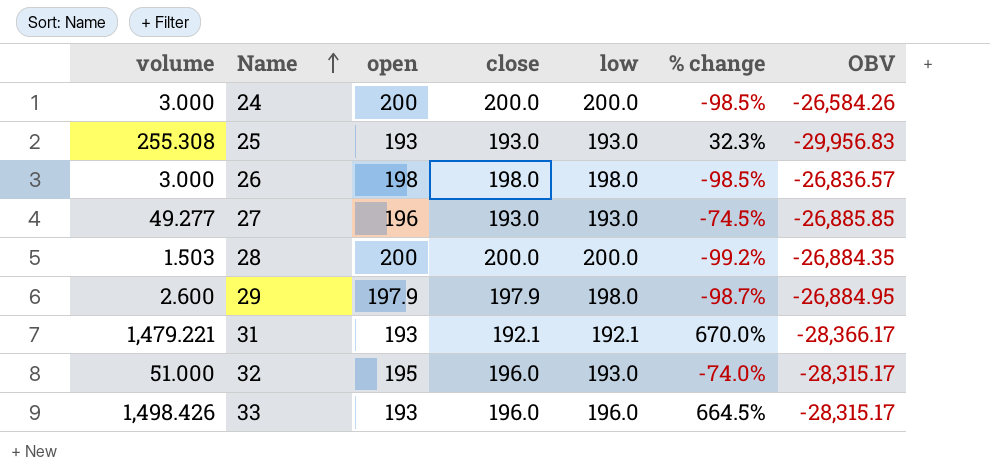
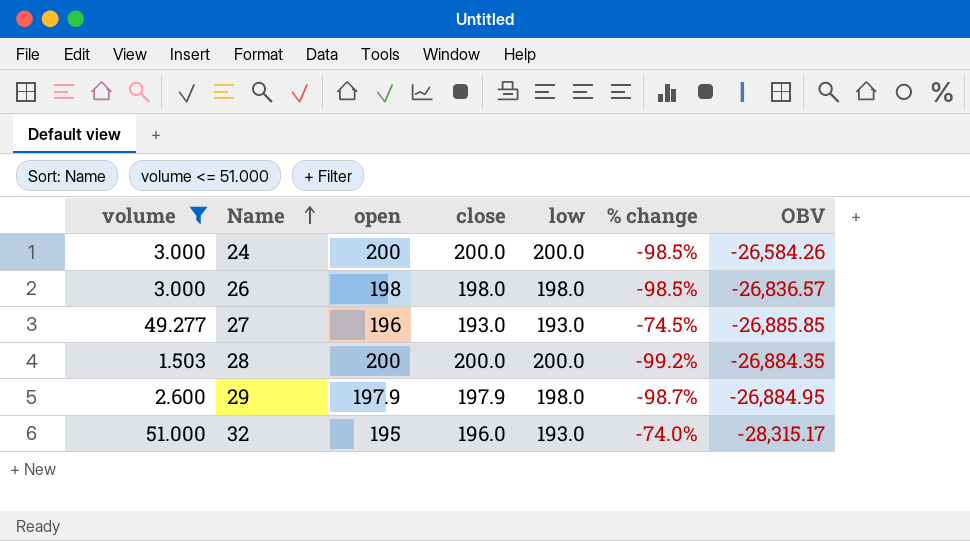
filter: none -> volume <= 51.000

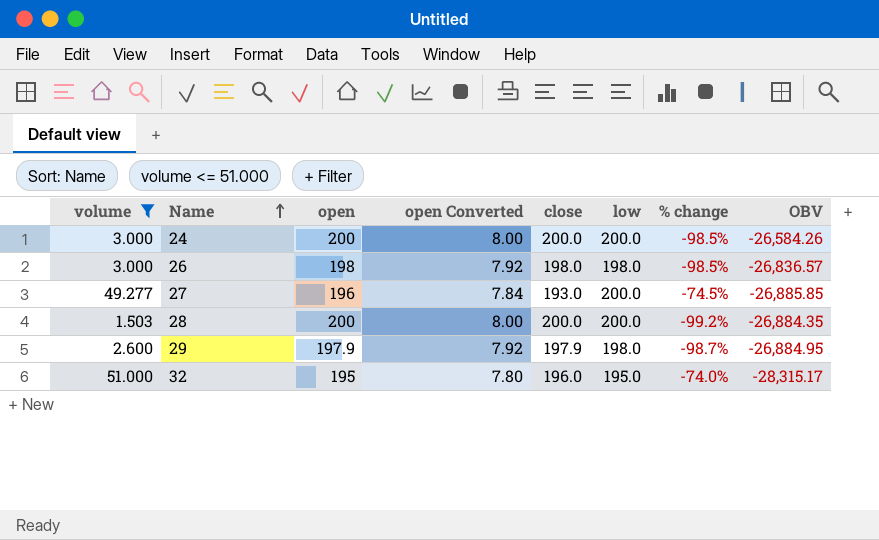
column open Converted | formula: none -> [open] * 0.04
27 | low: 193.0 -> 200.0
32 | low: 193.0 -> 195.0

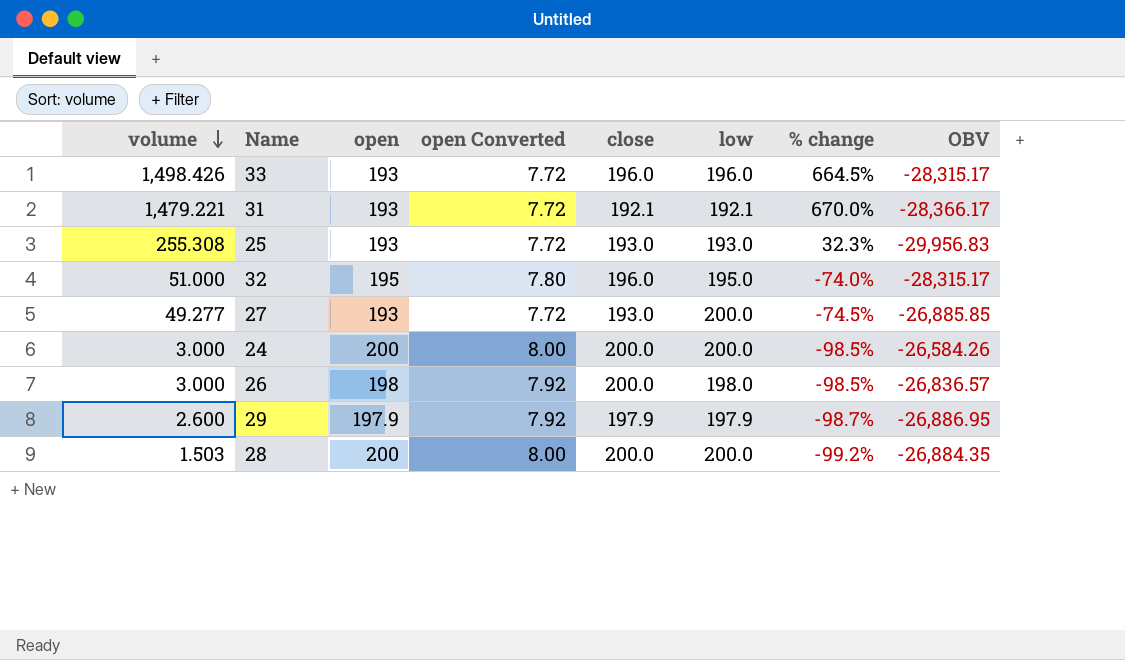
filter: volume <= 51.000 -> none
row order: Name ascending -> volume descending
27 | open: 196 -> 193
27 | open Converted: 7.84 -> 7.72
26 | close: 198.0 -> 200.0
29 | low: 198.0 -> 197.9
29 | OBV: -26,884.95 -> -26,886.95

